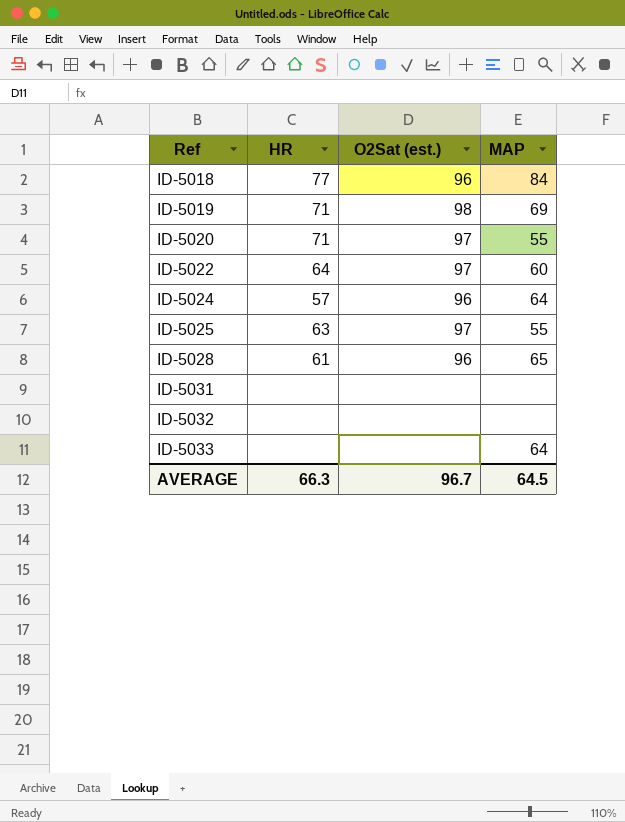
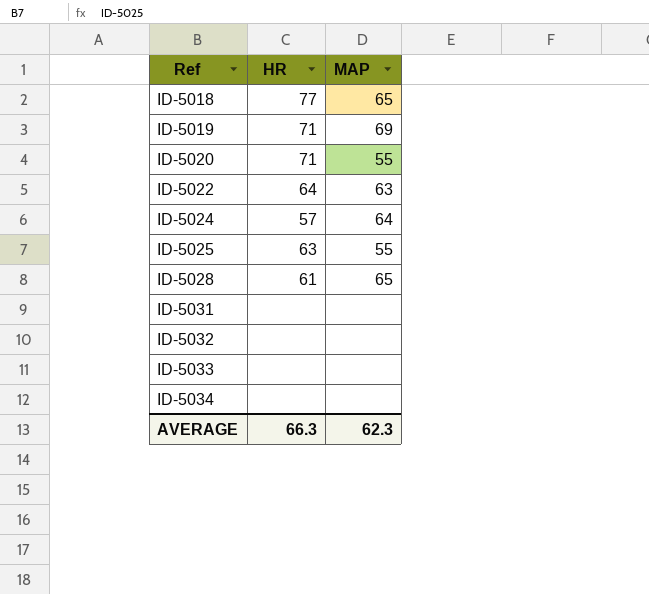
column O2Sat (est.) | position: 3 -> none
ID-5018 | MAP: 84 -> 65
ID-5022 | MAP: 60 -> 63
ID-5033 | MAP: 64 -> none
row ID-5034: none -> none | none
AVERAGE | MAP: 64.5 -> 62.3

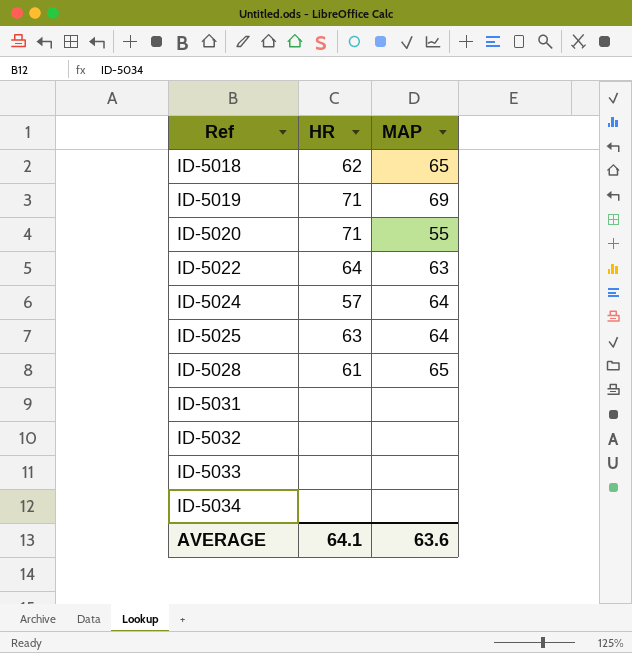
ID-5018 | HR: 77 -> 62
ID-5025 | MAP: 55 -> 64
AVERAGE | HR: 66.3 -> 64.1
AVERAGE | MAP: 62.3 -> 63.6

